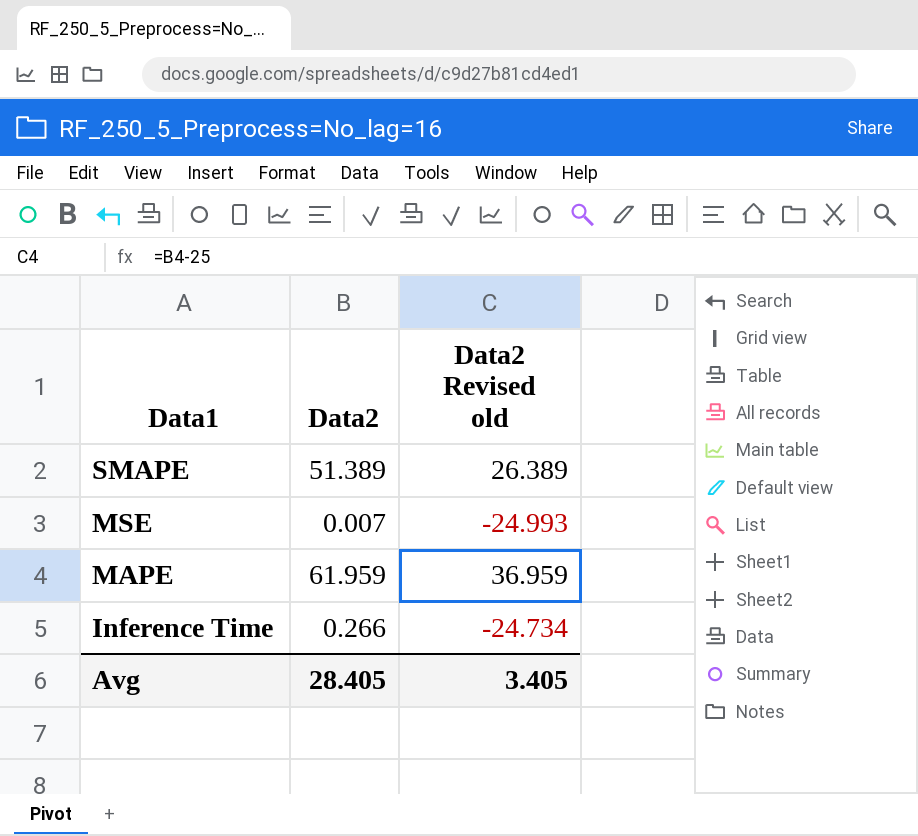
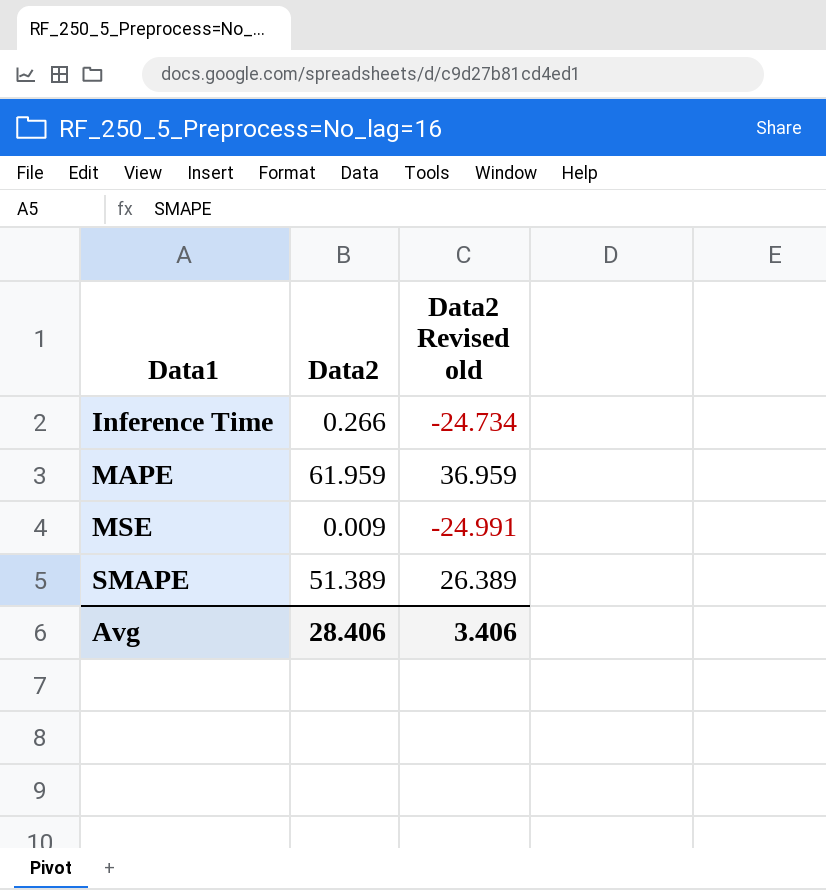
row order: Data1 descending -> Data1 ascending
MSE | Data2: 0.007 -> 0.009
MSE | Data2 Revised old: -24.993 -> -24.991
Avg | Data2: 28.405 -> 28.406
Avg | Data2 Revised old: 3.405 -> 3.406

